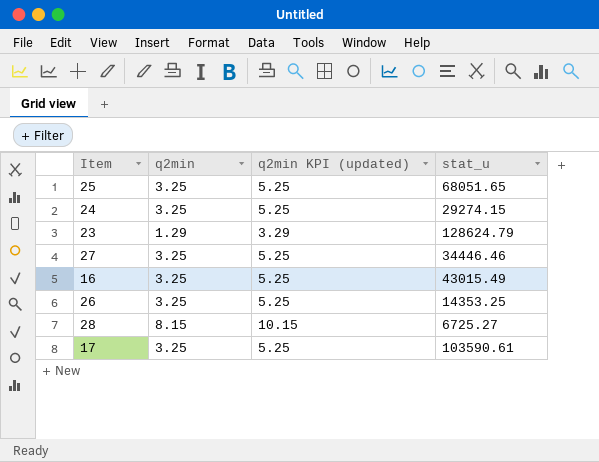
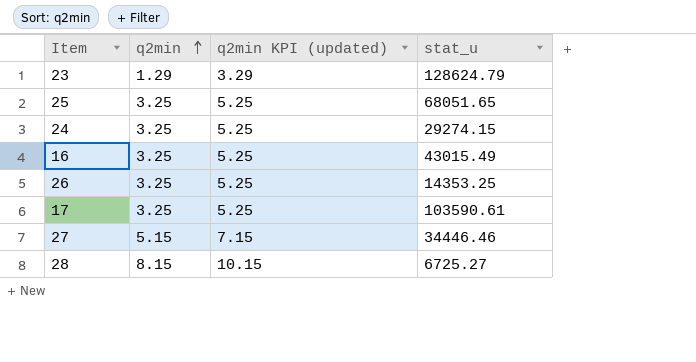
row order: none -> q2min ascending
27 | q2min: 3.25 -> 5.15
27 | q2min KPI (updated): 5.25 -> 7.15

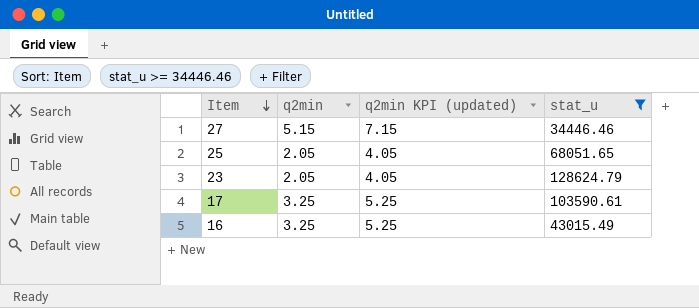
filter: none -> stat_u >= 34446.46
row order: q2min ascending -> Item descending
25 | q2min: 3.25 -> 2.05
25 | q2min KPI (updated): 5.25 -> 4.05
23 | q2min: 1.29 -> 2.05
23 | q2min KPI (updated): 3.29 -> 4.05

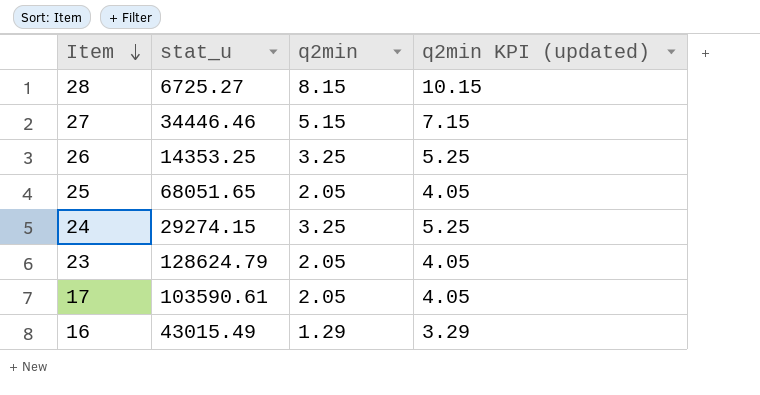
filter: stat_u >= 34446.46 -> none
column stat_u | position: 4 -> 2
17 | q2min: 3.25 -> 2.05
17 | q2min KPI (updated): 5.25 -> 4.05
16 | q2min: 3.25 -> 1.29
16 | q2min KPI (updated): 5.25 -> 3.29

